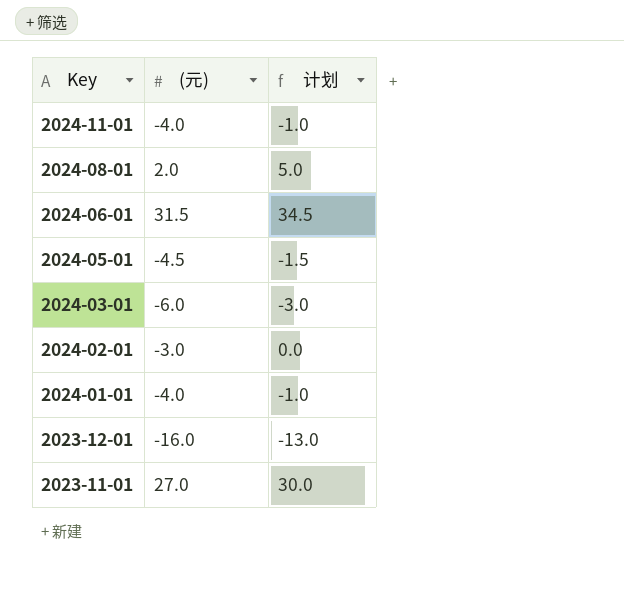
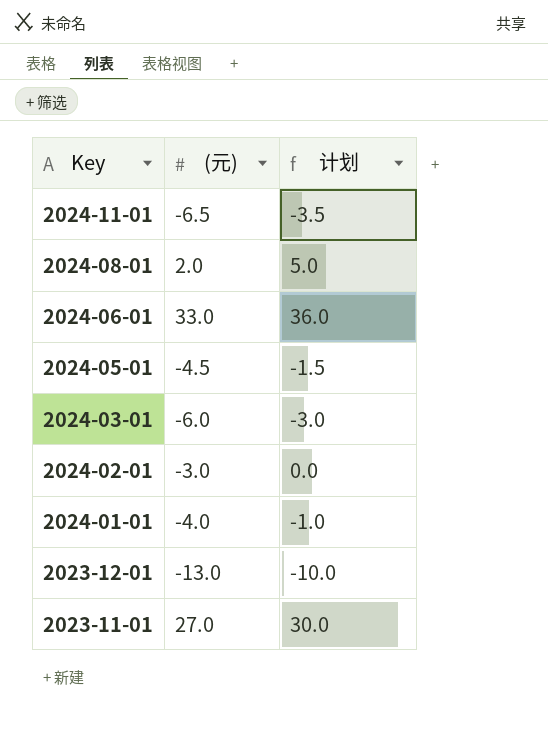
2024-11-01 | (元): -4.0 -> -6.5
2024-11-01 | 计划: -1.0 -> -3.5
2024-06-01 | (元): 31.5 -> 33.0
2024-06-01 | 计划: 34.5 -> 36.0
2023-12-01 | (元): -16.0 -> -13.0
2023-12-01 | 计划: -13.0 -> -10.0

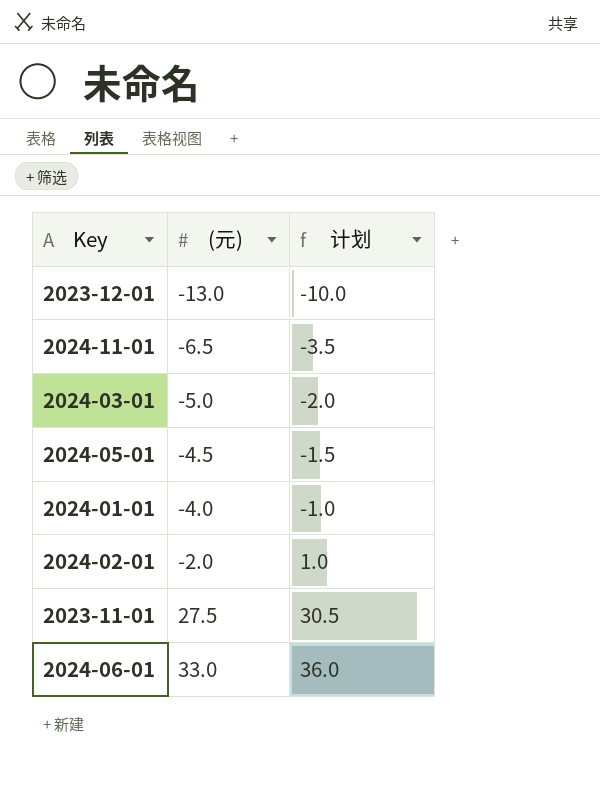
row order: Key descending -> (元) ascending
row 2024-08-01: 2.0 | 5.0 -> none
2024-03-01 | (元): -6.0 -> -5.0
2024-03-01 | 计划: -3.0 -> -2.0
2024-02-01 | (元): -3.0 -> -2.0
2024-02-01 | 计划: 0.0 -> 1.0
2023-11-01 | (元): 27.0 -> 27.5
2023-11-01 | 计划: 30.0 -> 30.5

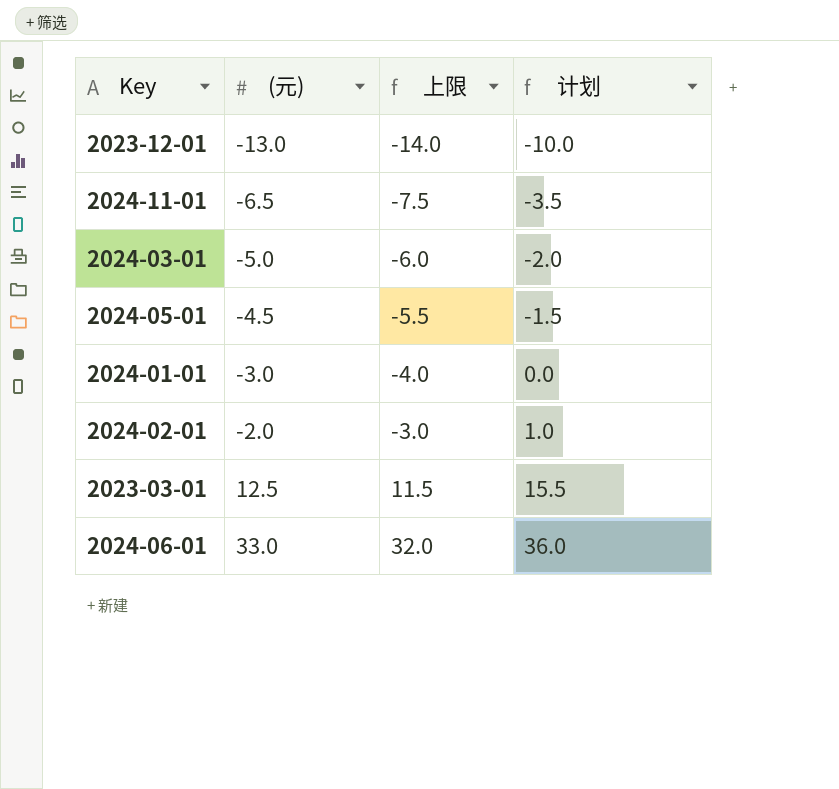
column 上限 | formula: none -> [(元)] - 1
row 2023-11-01: 27.5 | 30.5 -> none
2024-01-01 | (元): -4.0 -> -3.0
2024-01-01 | 计划: -1.0 -> 0.0
row 2023-03-01: none -> 12.5 | 11.5 | 15.5

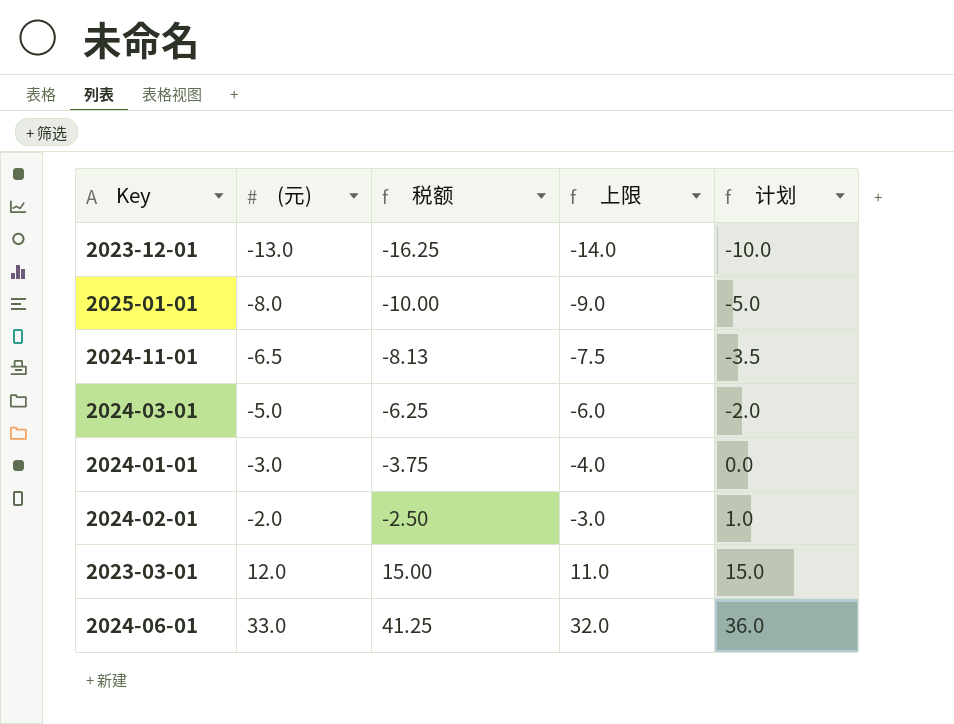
column 税额 | formula: none -> [(元)] * 1.25
row 2024-05-01: -4.5 | -5.5 | -1.5 -> none
row 2025-01-01: none -> -8.0 | -10.00 | -9.0 | -5.0
2023-03-01 | (元): 12.5 -> 12.0
2023-03-01 | 上限: 11.5 -> 11.0
2023-03-01 | 计划: 15.5 -> 15.0

